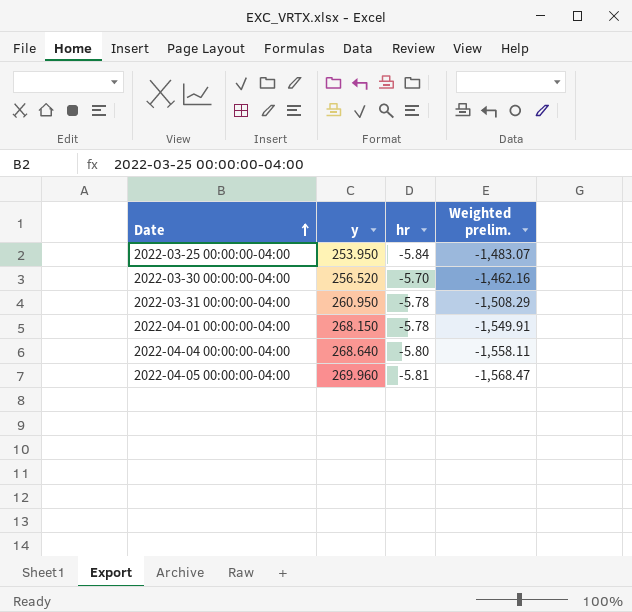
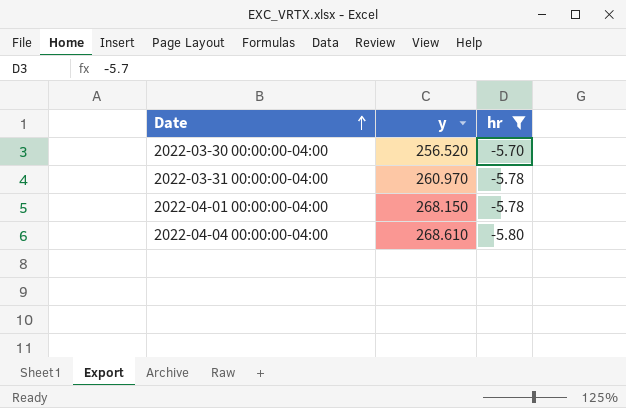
filter: none -> hr >= -5.80
column Weighted prelim. | formula: [y] * [hr] -> none
2022-03-31 00:00:00-04:00 | y: 260.950 -> 260.970
2022-04-04 00:00:00-04:00 | y: 268.640 -> 268.610

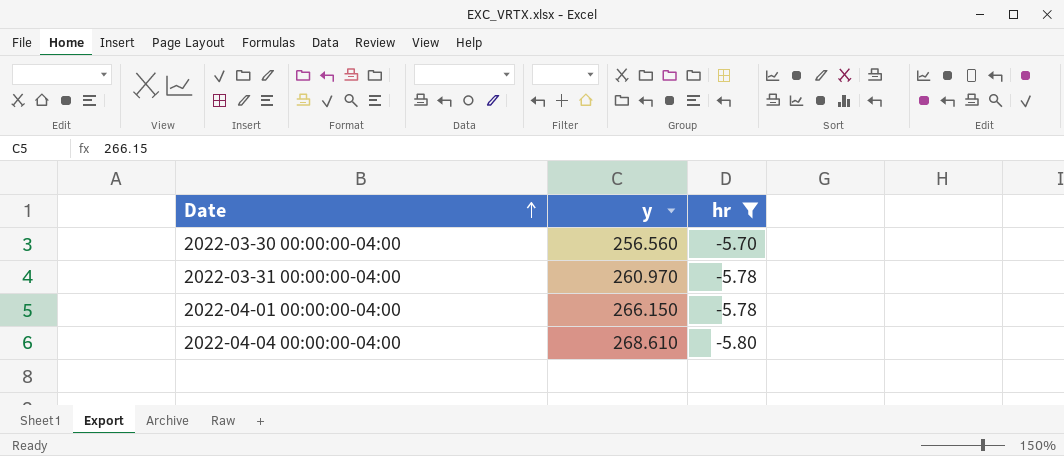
2022-03-30 00:00:00-04:00 | y: 256.520 -> 256.560
2022-04-01 00:00:00-04:00 | y: 268.150 -> 266.150

